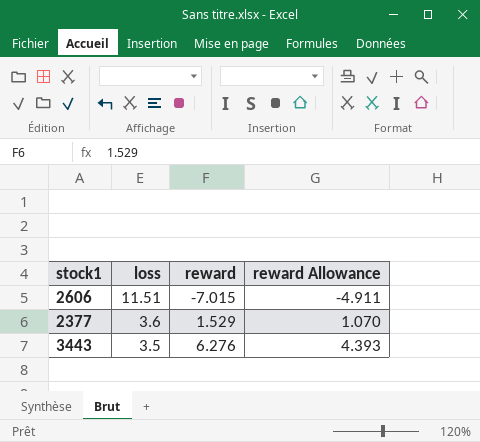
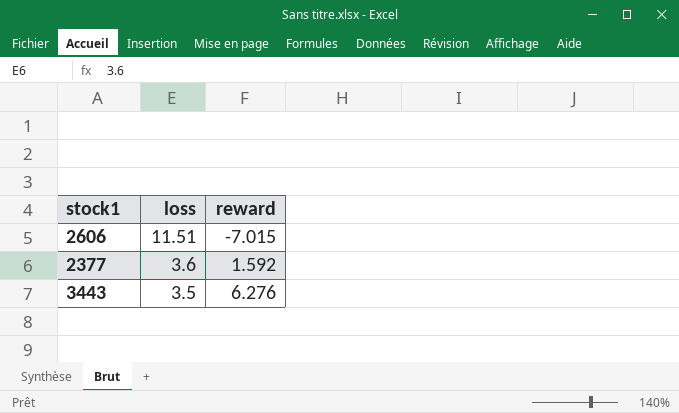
column reward Allowance | formula: [reward] * 0.7 -> none
2377 | reward: 1.529 -> 1.592

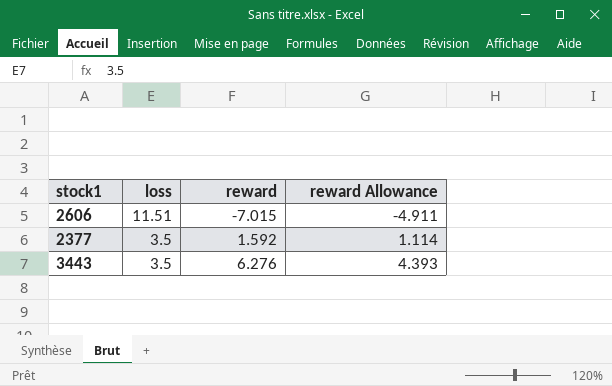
column reward Allowance | formula: none -> [reward] * 0.7
2377 | loss: 3.6 -> 3.5

